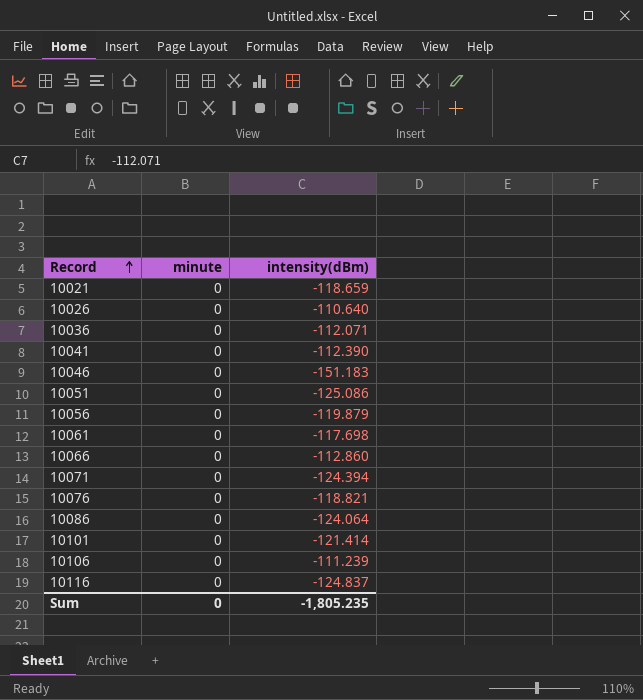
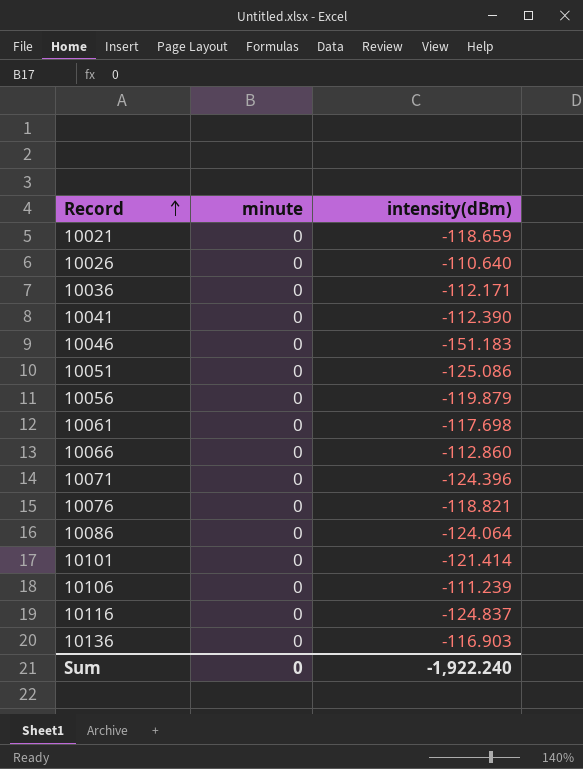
10036 | intensity(dBm): -112.071 -> -112.171
10071 | intensity(dBm): -124.394 -> -124.396
row 10136: none -> 0 | -116.903
Sum | intensity(dBm): -1,805.235 -> -1,922.240

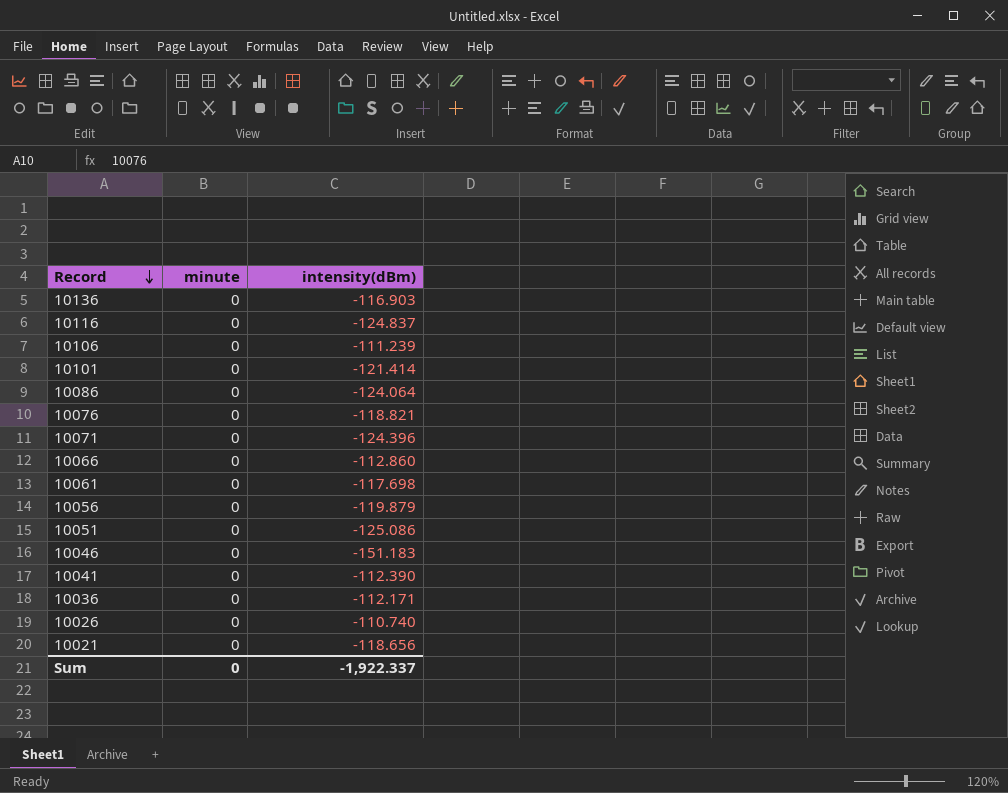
row order: Record ascending -> Record descending
10026 | intensity(dBm): -110.640 -> -110.740
10021 | intensity(dBm): -118.659 -> -118.656
Sum | intensity(dBm): -1,922.240 -> -1,922.337

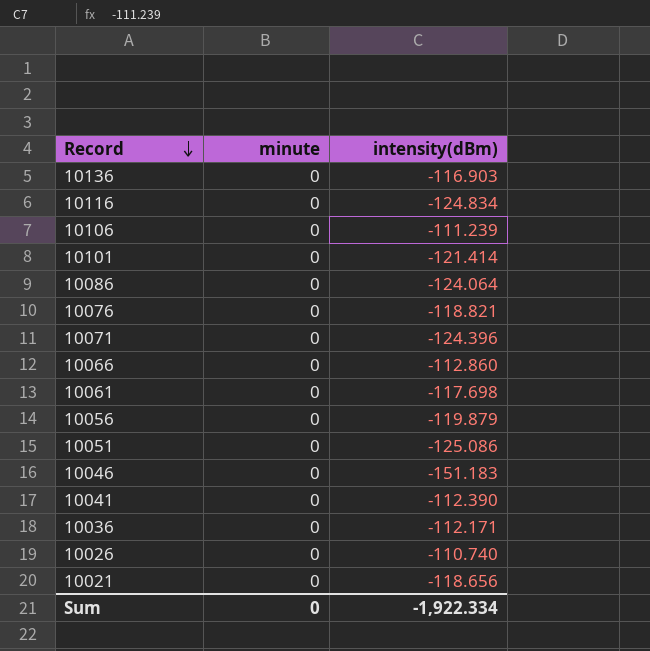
10116 | intensity(dBm): -124.837 -> -124.834
Sum | intensity(dBm): -1,922.337 -> -1,922.334

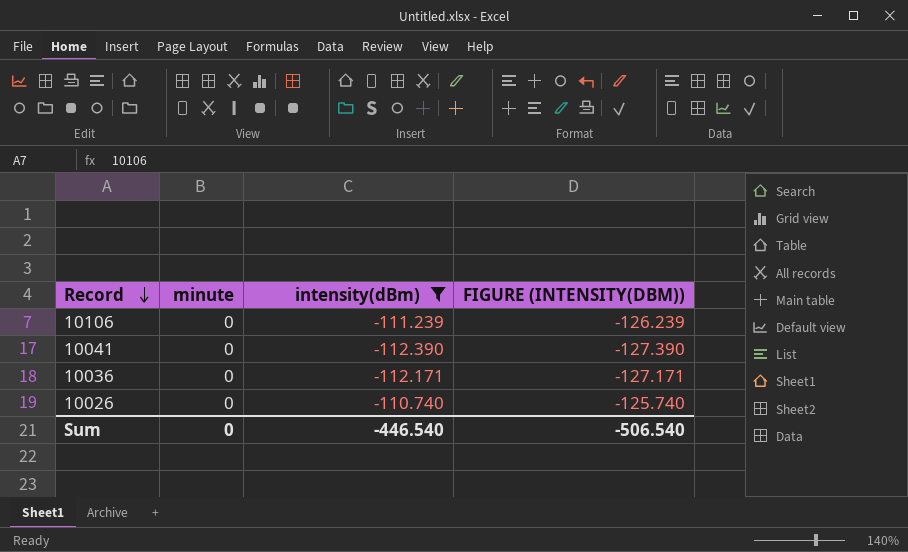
filter: none -> intensity(dBm) >= -112.390
column FIGURE (INTENSITY(DBM)) | formula: none -> [intensity(dBm)] - 15
Sum | intensity(dBm): -1,922.334 -> -446.540

